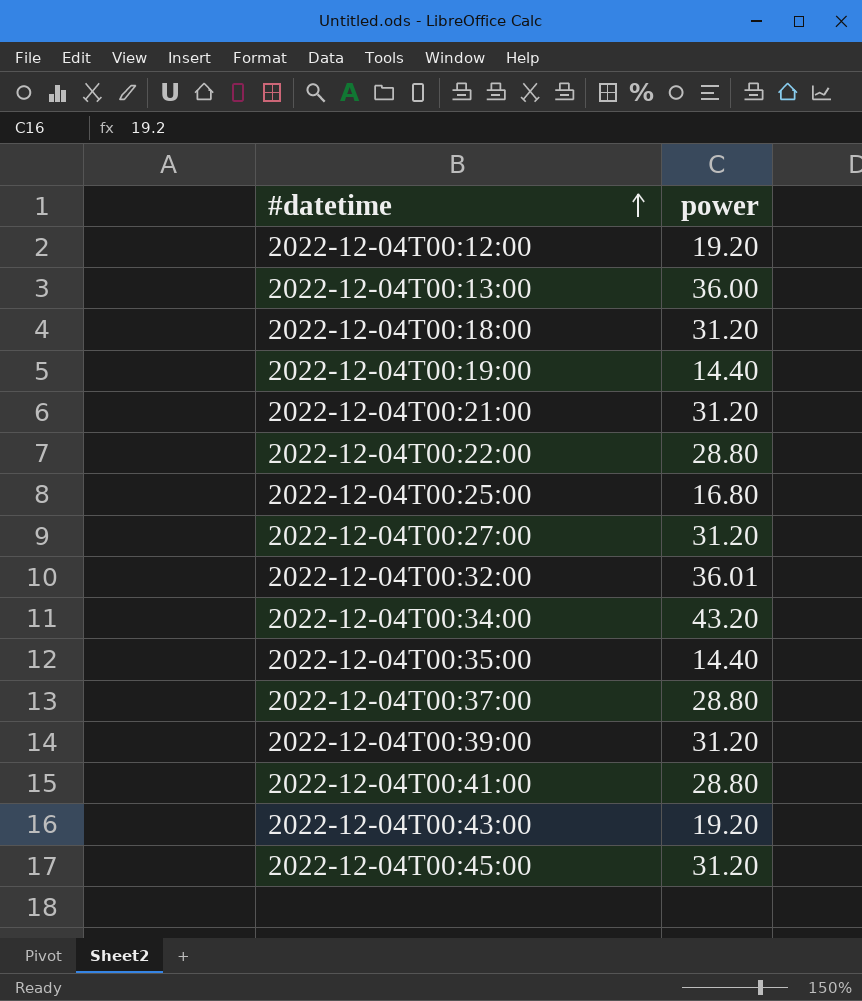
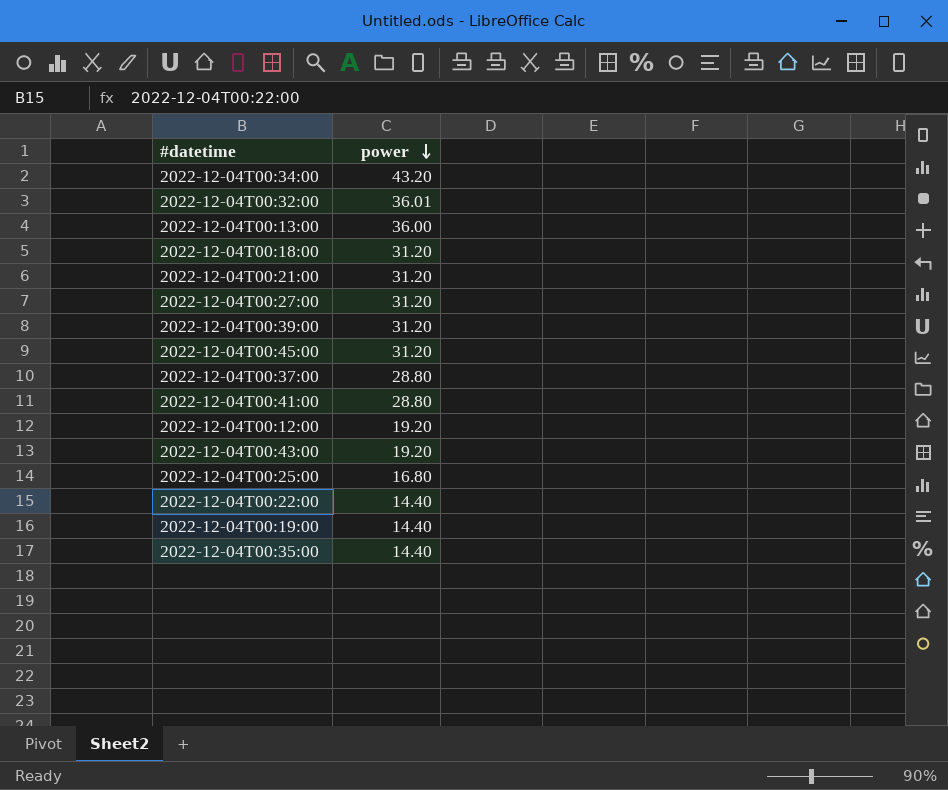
row order: #datetime ascending -> power descending
2022-12-04T00:22:00 | power: 28.80 -> 14.40

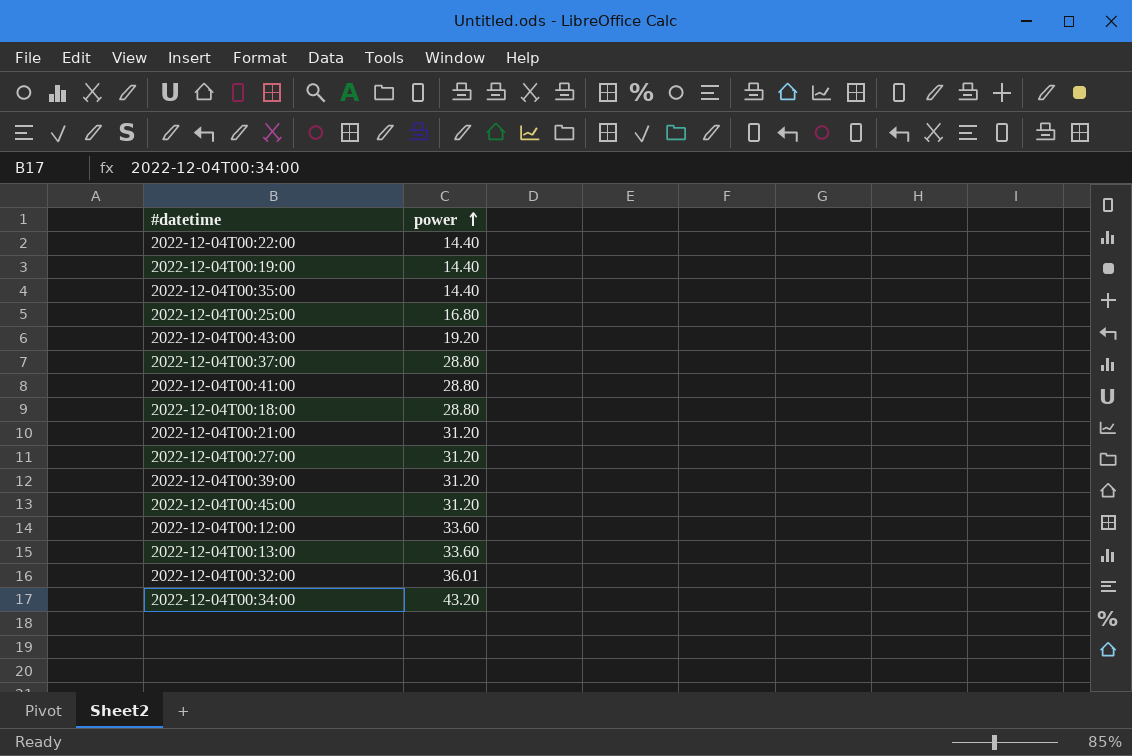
row order: power descending -> power ascending
2022-12-04T00:18:00 | power: 31.20 -> 28.80
2022-12-04T00:12:00 | power: 19.20 -> 33.60
2022-12-04T00:13:00 | power: 36.00 -> 33.60

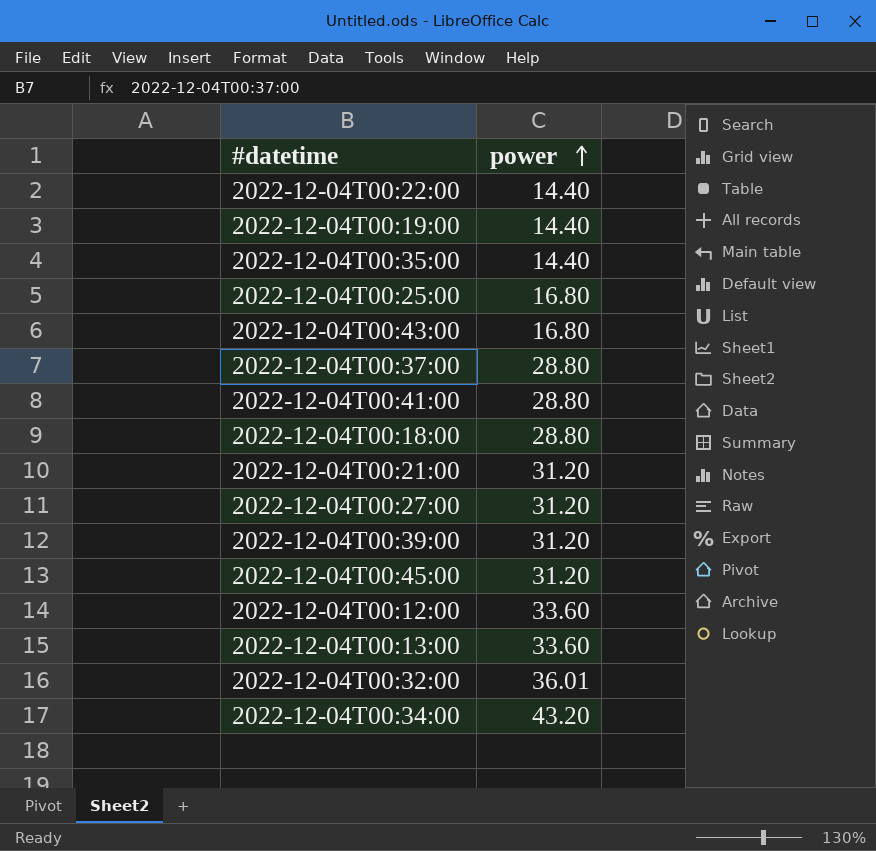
2022-12-04T00:43:00 | power: 19.20 -> 16.80

